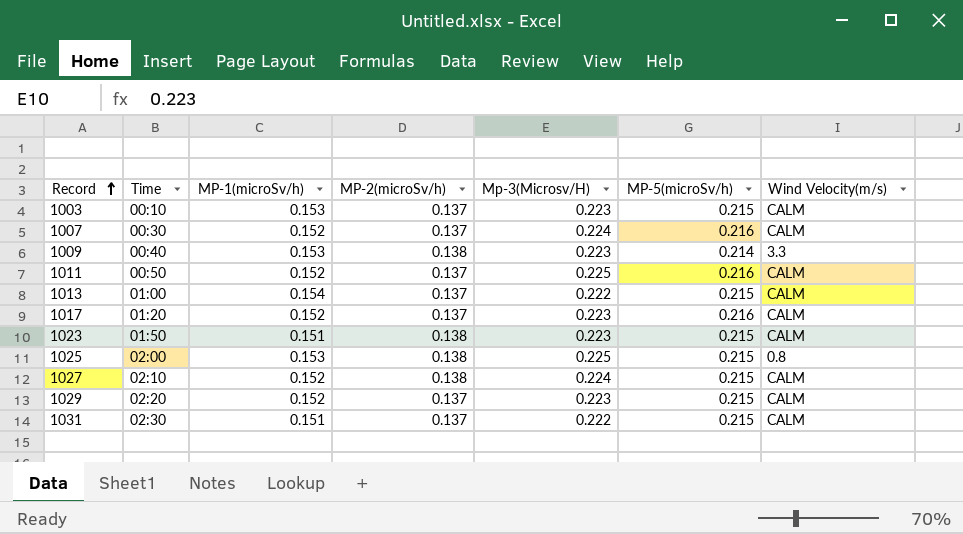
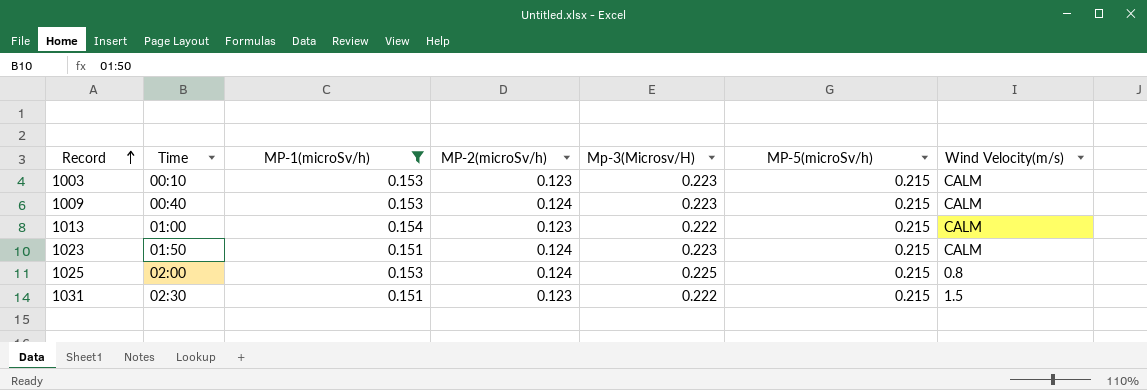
filter: none -> MP-1(microSv/h) != 0.152
1003 | MP-2(microSv/h): 0.137 -> 0.123
1009 | MP-2(microSv/h): 0.138 -> 0.124
1009 | MP-5(microSv/h): 0.214 -> 0.215
1009 | Wind Velocity(m/s): 3.3 -> CALM
1013 | MP-2(microSv/h): 0.137 -> 0.123
1023 | MP-2(microSv/h): 0.138 -> 0.124
1025 | MP-2(microSv/h): 0.138 -> 0.124
1031 | MP-2(microSv/h): 0.137 -> 0.123
1031 | Wind Velocity(m/s): CALM -> 1.5

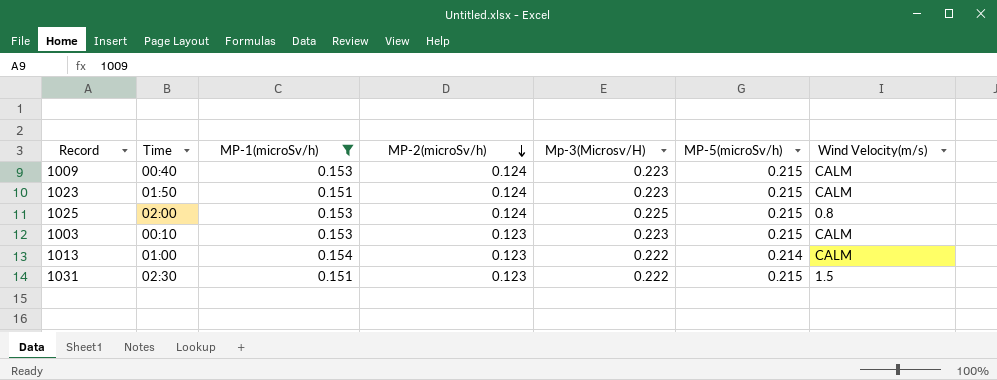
row order: Record ascending -> MP-2(microSv/h) descending
1013 | MP-5(microSv/h): 0.215 -> 0.214

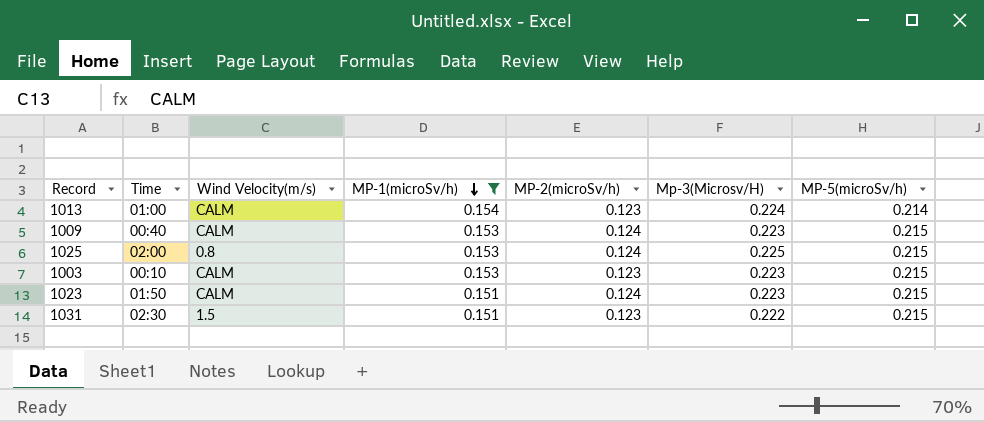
row order: MP-2(microSv/h) descending -> MP-1(microSv/h) descending
column Wind Velocity(m/s) | position: 7 -> 3
1013 | Mp-3(Microsv/H): 0.222 -> 0.224

